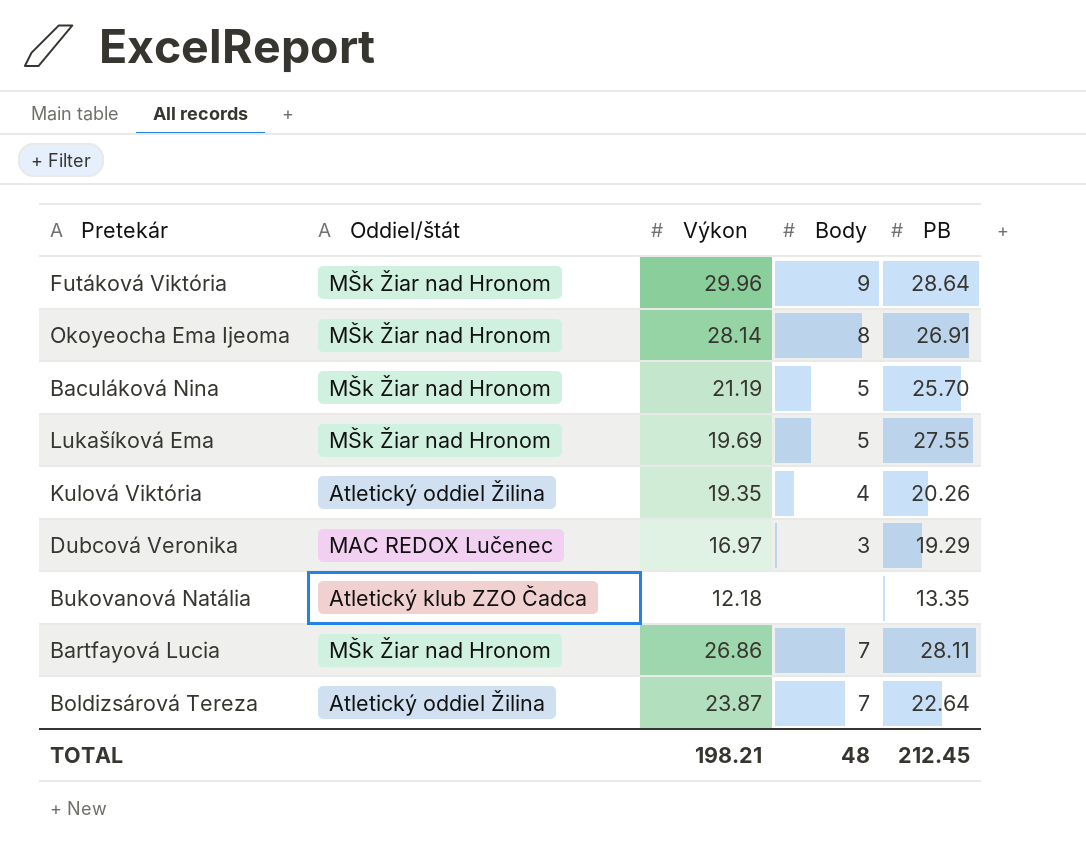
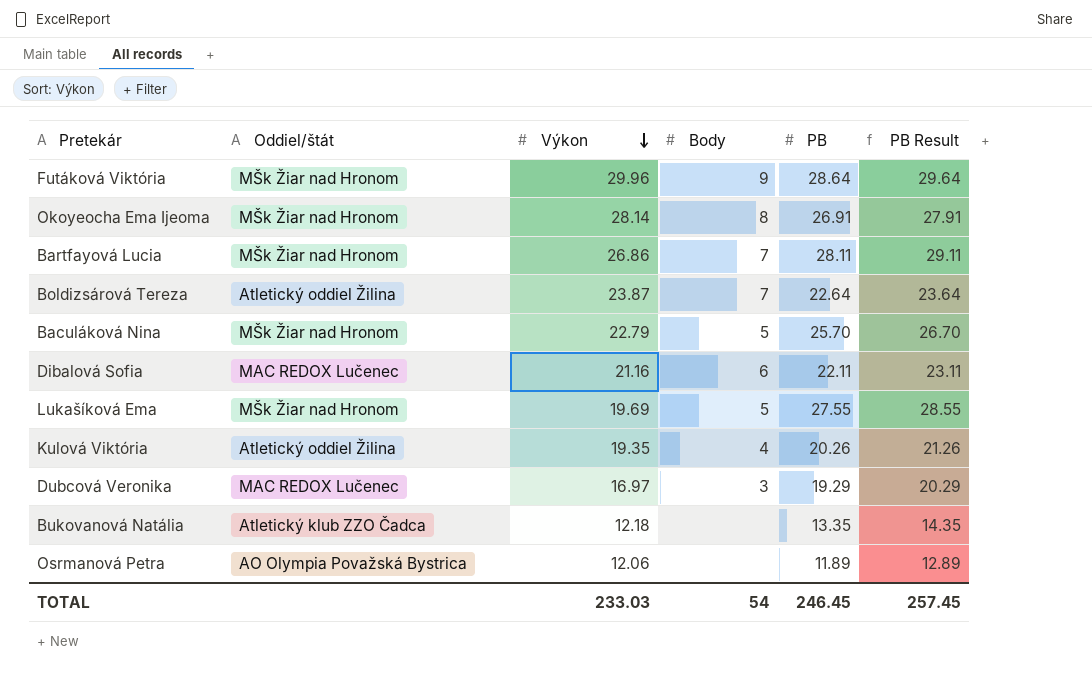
row order: none -> Výkon descending
column PB Result | formula: none -> [PB] + 1
Baculáková Nina | Výkon: 21.19 -> 22.79
row Dibalová Sofia: none -> MAC REDOX Lučenec | 21.16 | 6 | 22.11 | 23.11
row Osrmanová Petra: none -> AO Olympia Považská Bystrica | 12.06 | none | 11.89 | 12.89
TOTAL | Výkon: 198.21 -> 233.03
TOTAL | Body: 48 -> 54
TOTAL | PB: 212.45 -> 246.45

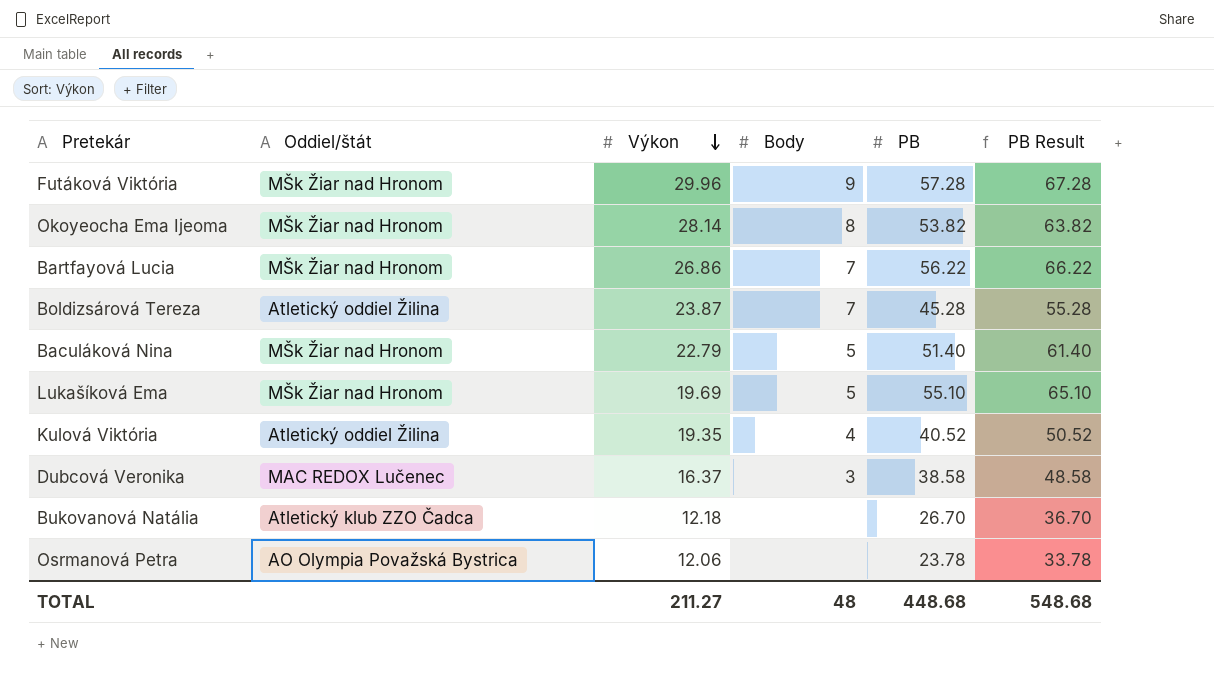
column PB Result | formula: [PB] + 1 -> [PB] + 10
row Dibalová Sofia: MAC REDOX Lučenec | 21.16 | 6 | 22.11 | 23.11 -> none
Futáková Viktória | PB: 28.64 -> 57.28
Okoyeocha Ema Ijeoma | PB: 26.91 -> 53.82
Bartfayová Lucia | PB: 28.11 -> 56.22
Boldizsárová Tereza | PB: 22.64 -> 45.28
Baculáková Nina | PB: 25.70 -> 51.40
Lukašíková Ema | PB: 27.55 -> 55.10
Kulová Viktória | PB: 20.26 -> 40.52
Dubcová Veronika | Výkon: 16.97 -> 16.37
Dubcová Veronika | PB: 19.29 -> 38.58
Bukovanová Natália | PB: 13.35 -> 26.70
Osrmanová Petra | PB: 11.89 -> 23.78
TOTAL | Výkon: 233.03 -> 211.27
TOTAL | Body: 54 -> 48
TOTAL | PB: 246.45 -> 448.68
TOTAL | PB Result: 257.45 -> 548.68

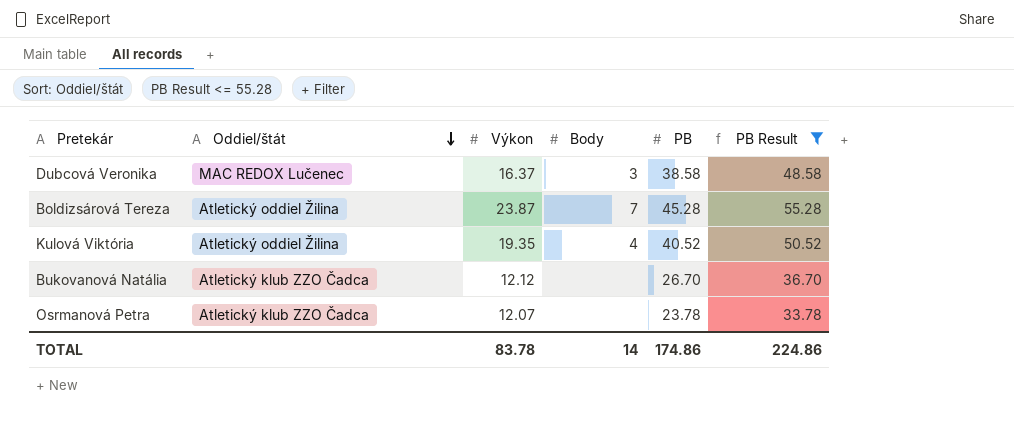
filter: none -> PB Result <= 55.28
row order: Výkon descending -> Oddiel/štát descending
Bukovanová Natália | Výkon: 12.18 -> 12.12
Osrmanová Petra | Oddiel/štát: AO Olympia Považská Bystrica -> Atletický klub ZZO Čadca
Osrmanová Petra | Výkon: 12.06 -> 12.07
TOTAL | Výkon: 211.27 -> 83.78
TOTAL | Body: 48 -> 14
TOTAL | PB: 448.68 -> 174.86
TOTAL | PB Result: 548.68 -> 224.86

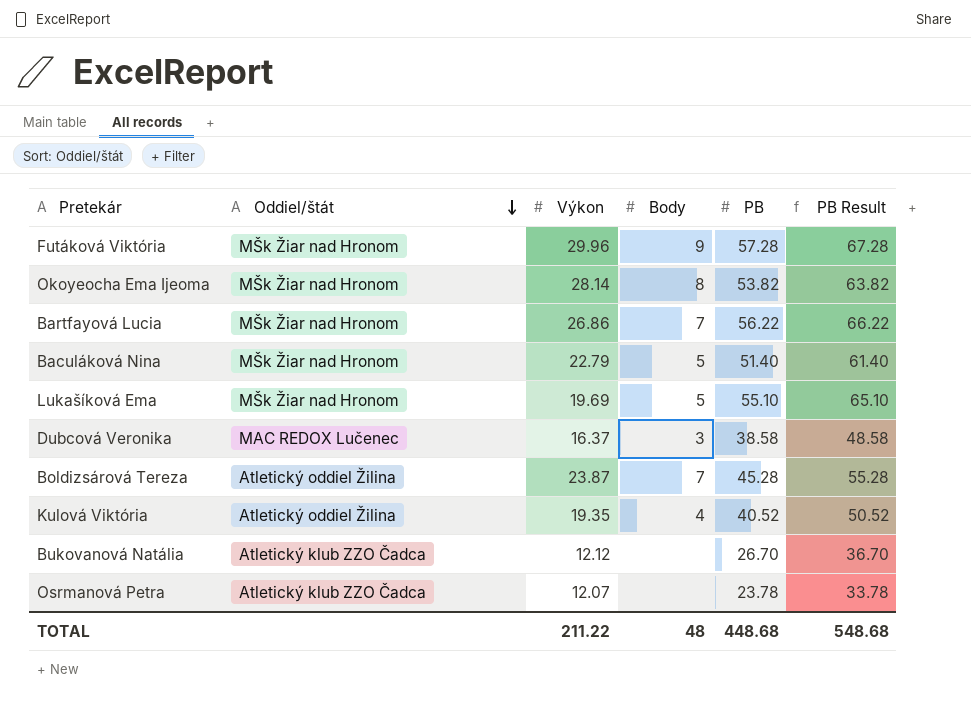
filter: PB Result <= 55.28 -> none
TOTAL | Výkon: 83.78 -> 211.22
TOTAL | Body: 14 -> 48
TOTAL | PB: 174.86 -> 448.68
TOTAL | PB Result: 224.86 -> 548.68

